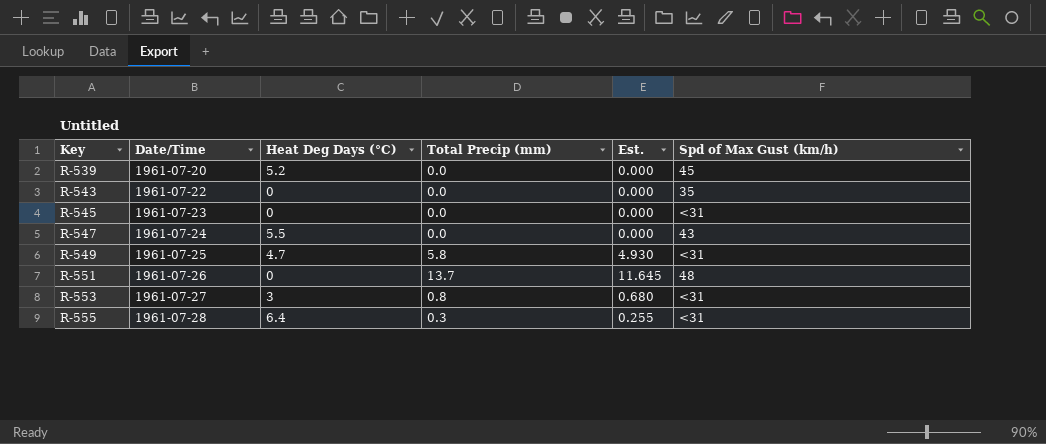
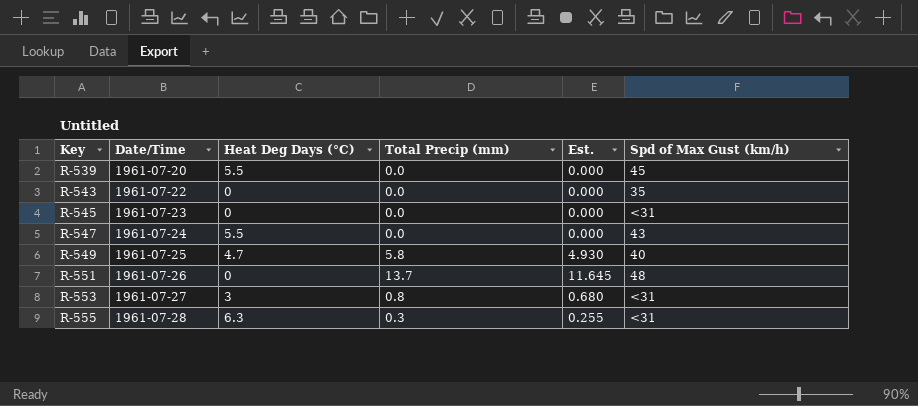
R-539 | Heat Deg Days (°C): 5.2 -> 5.5
R-549 | Spd of Max Gust (km/h): <31 -> 40
R-555 | Heat Deg Days (°C): 6.4 -> 6.3

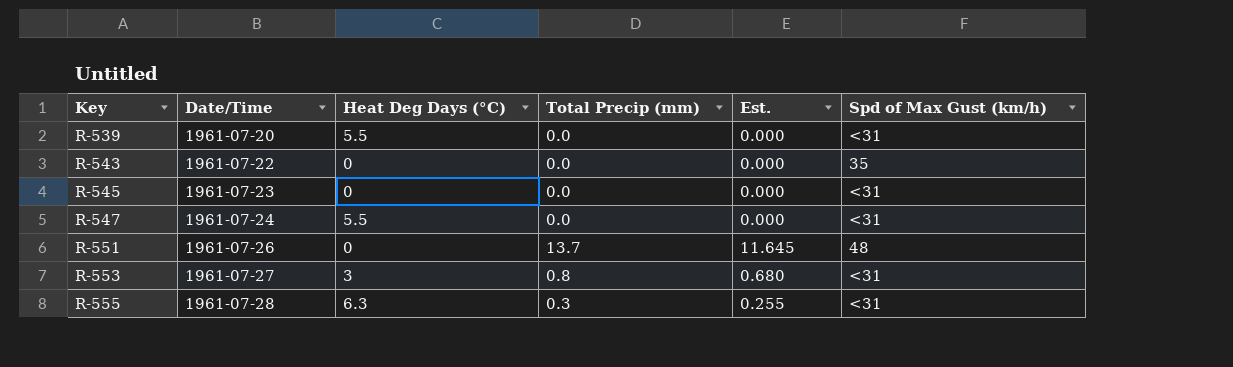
row R-549: 1961-07-25 | 4.7 | 5.8 | 4.930 | 40 -> none
R-539 | Spd of Max Gust (km/h): 45 -> <31
R-547 | Spd of Max Gust (km/h): 43 -> <31

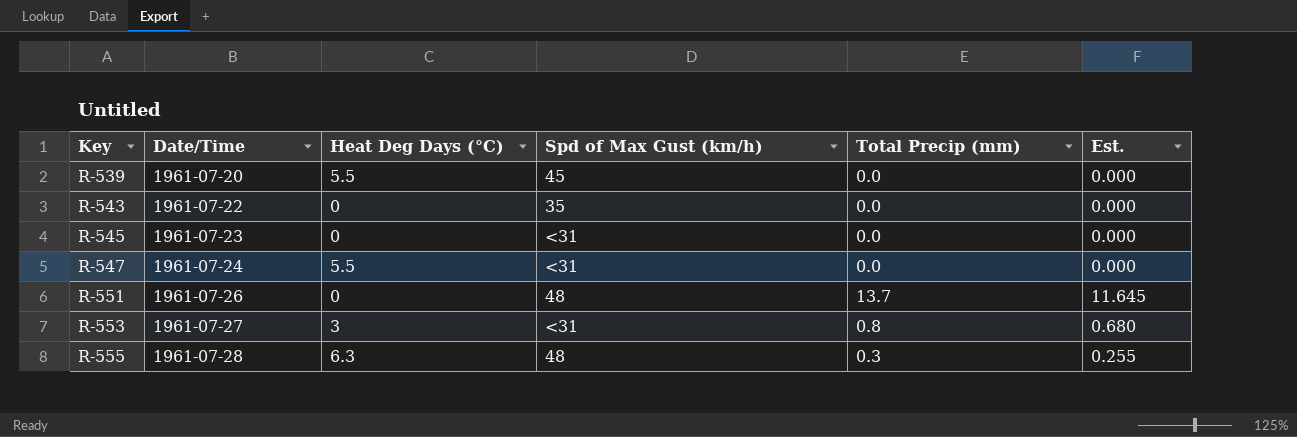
column Spd of Max Gust (km/h) | position: 6 -> 4
R-539 | Spd of Max Gust (km/h): <31 -> 45
R-555 | Spd of Max Gust (km/h): <31 -> 48

